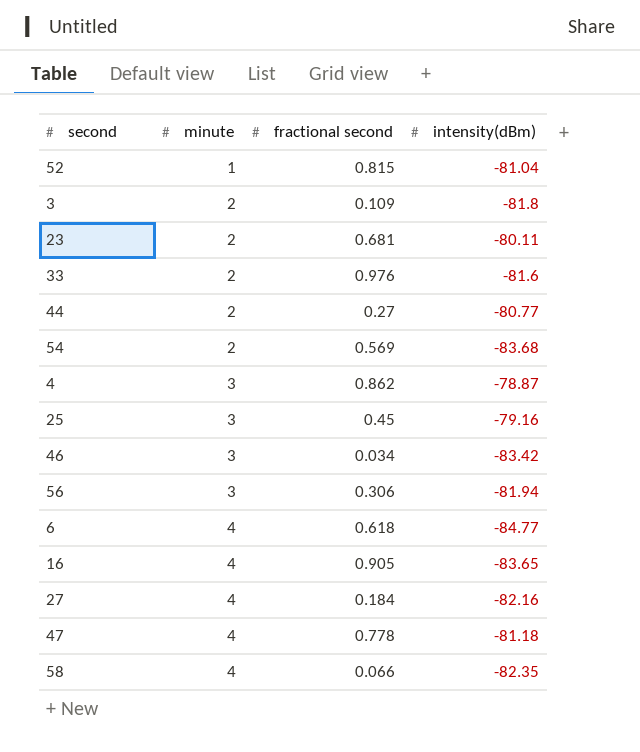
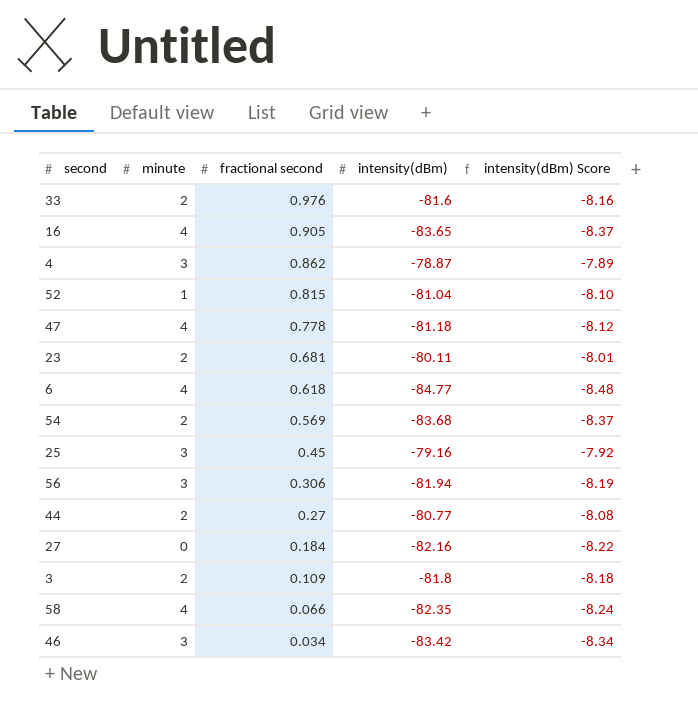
row order: minute ascending -> fractional second descending
column intensity(dBm) Score | formula: none -> [intensity(dBm)] * 0.1
27 | minute: 4 -> 0

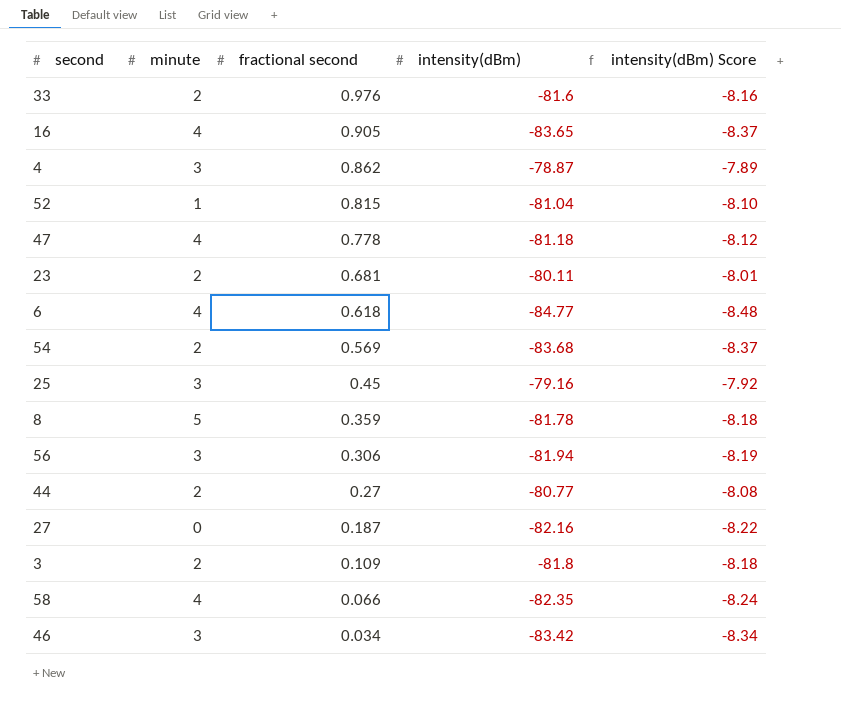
row 8: none -> 5 | 0.359 | -81.78 | -8.18
27 | fractional second: 0.184 -> 0.187

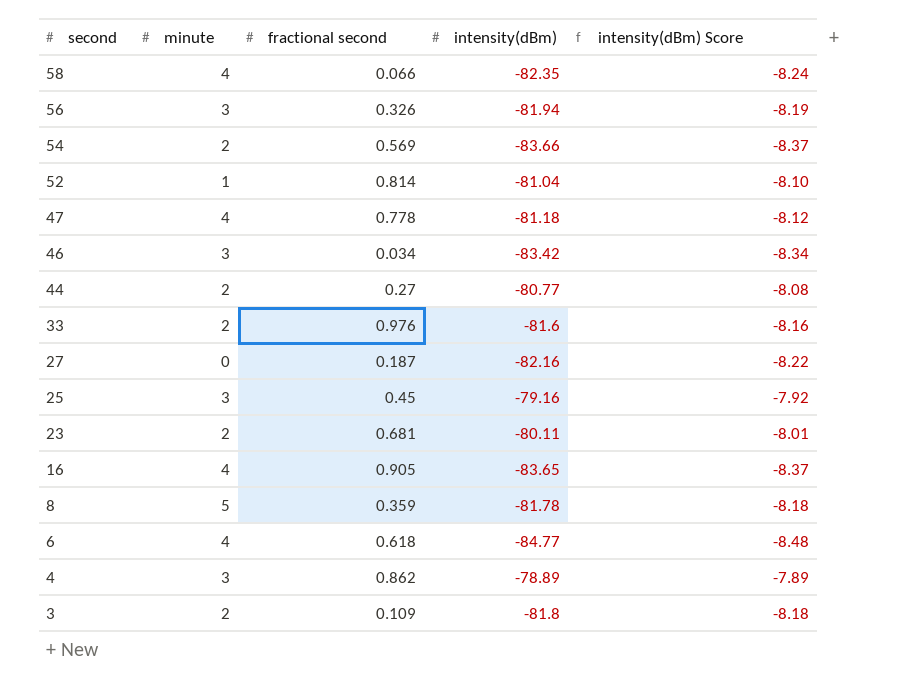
row order: fractional second descending -> second descending
56 | fractional second: 0.306 -> 0.326
54 | intensity(dBm): -83.68 -> -83.66
52 | fractional second: 0.815 -> 0.814
4 | intensity(dBm): -78.87 -> -78.89

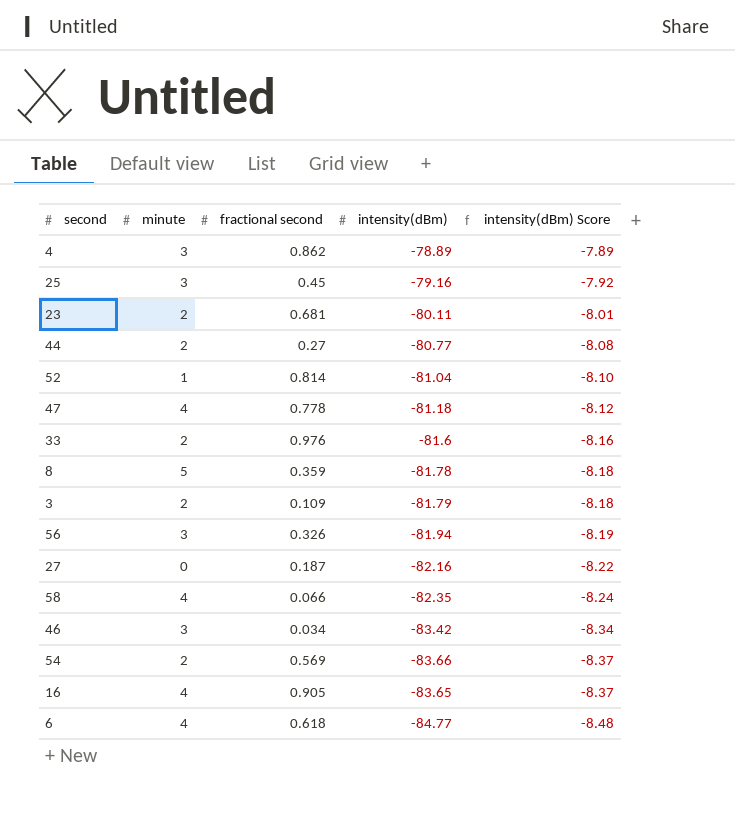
row order: second descending -> intensity(dBm) Score descending
3 | intensity(dBm): -81.8 -> -81.79

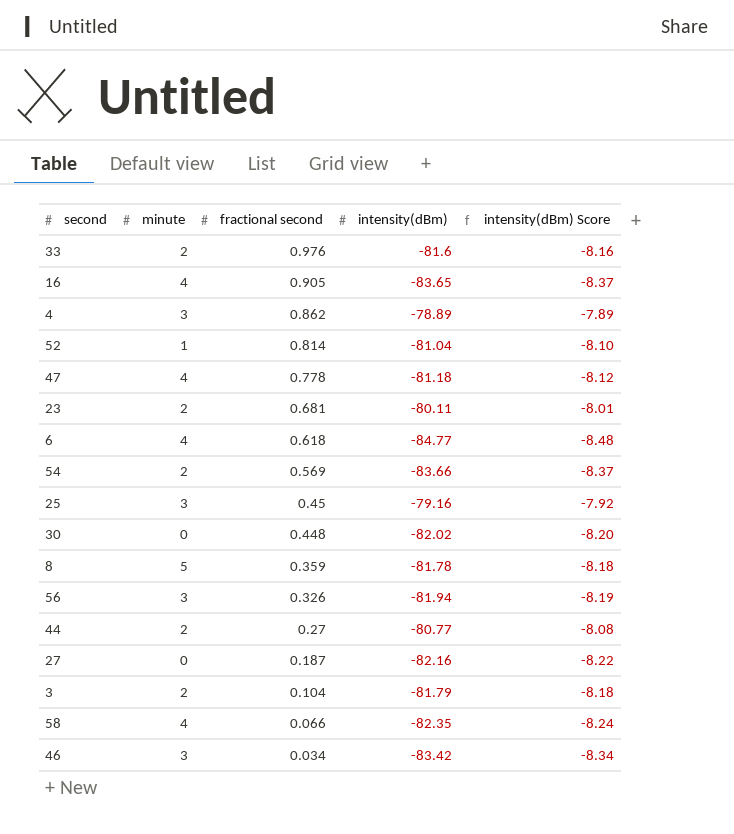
row order: intensity(dBm) Score descending -> fractional second descending
row 30: none -> 0 | 0.448 | -82.02 | -8.20
3 | fractional second: 0.109 -> 0.104

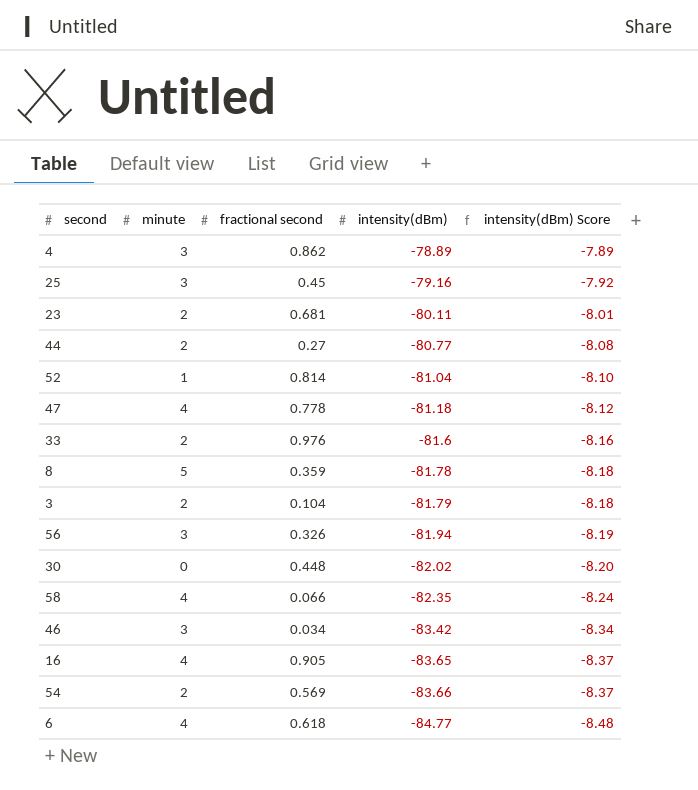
row order: fractional second descending -> intensity(dBm) descending
row 27: 0 | 0.187 | -82.16 | -8.22 -> none

